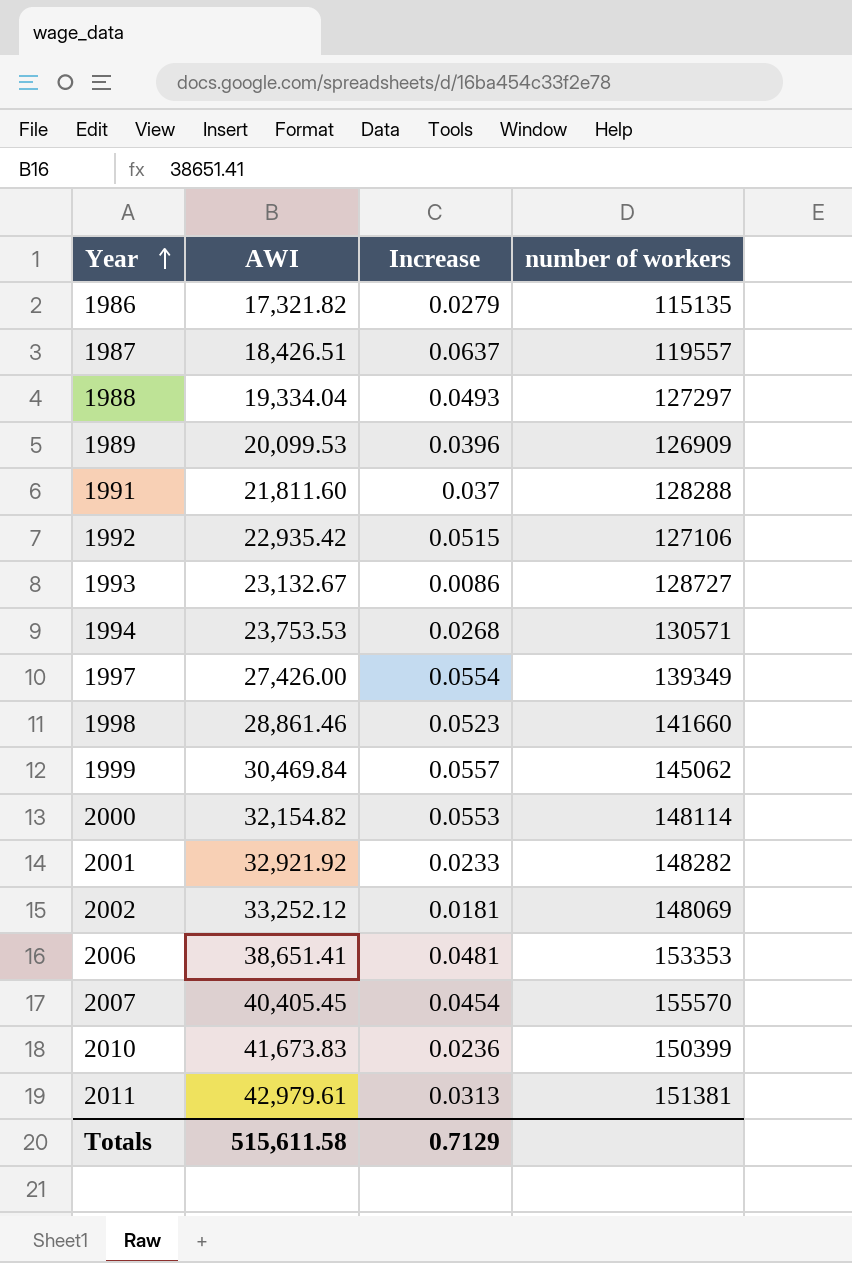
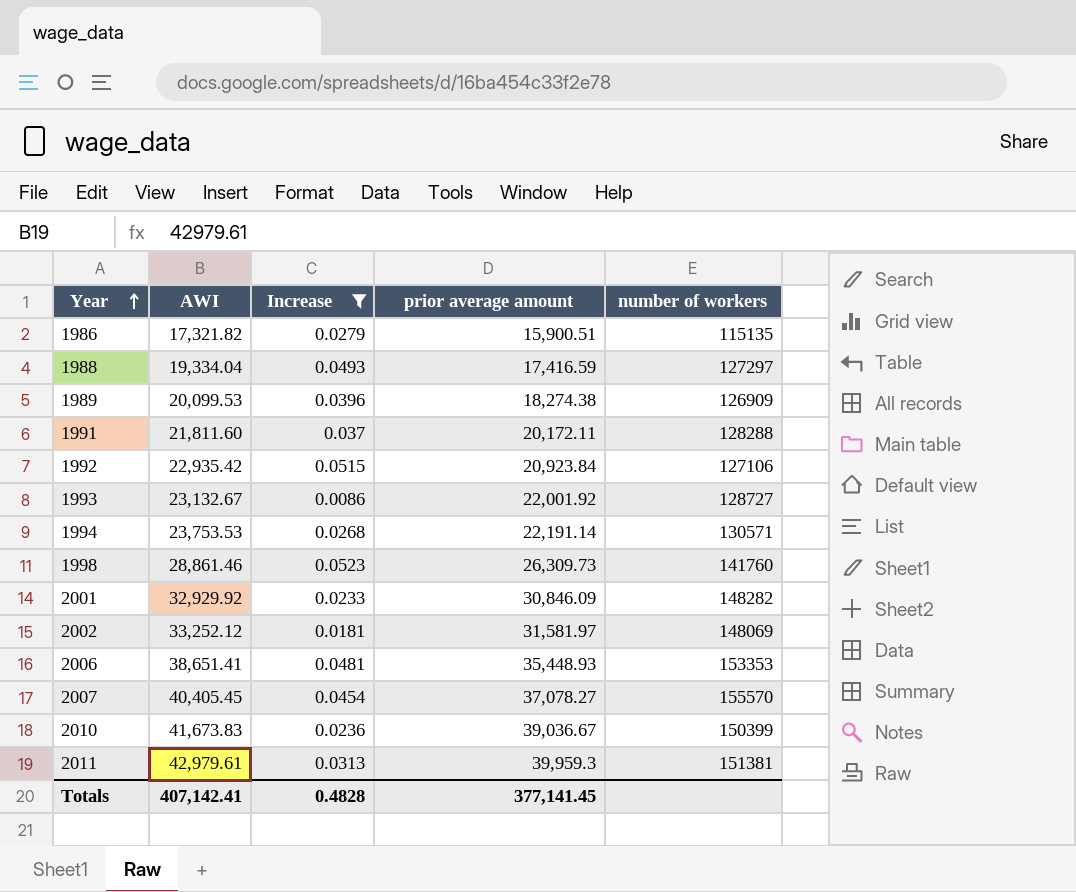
filter: none -> Increase <= 0.0523
column prior average amount | position: none -> 4
1998 | number of workers: 141660 -> 141760
2001 | AWI: 32,921.92 -> 32,929.92
Totals | AWI: 515,611.58 -> 407,142.41
Totals | Increase: 0.7129 -> 0.4828

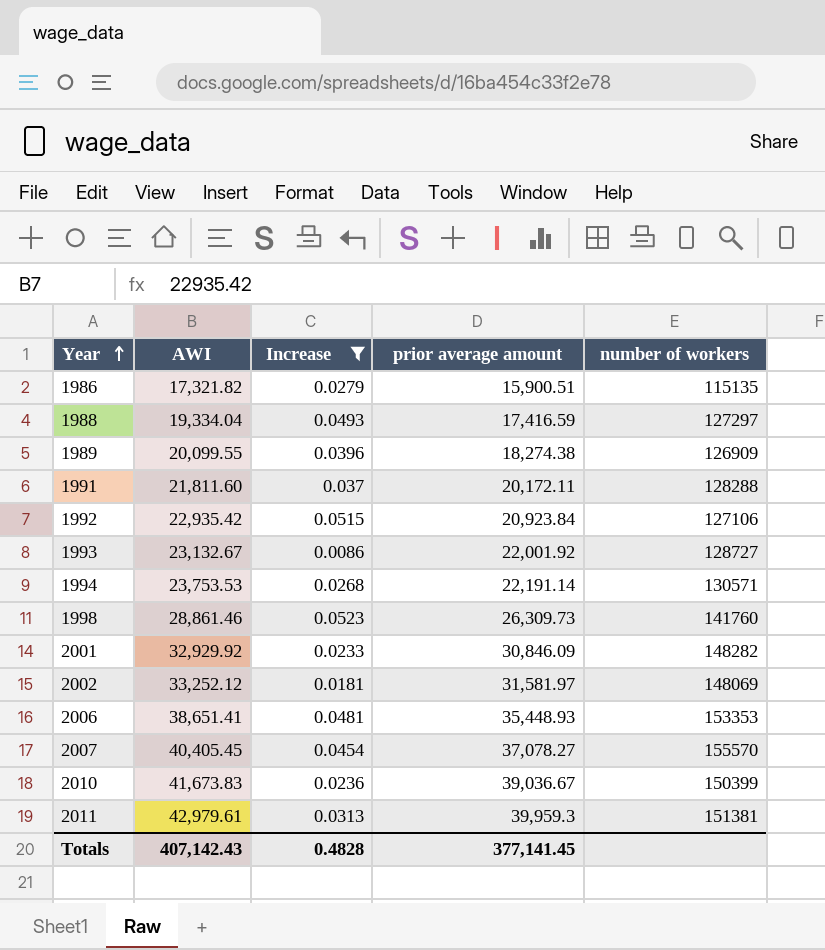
1989 | AWI: 20,099.53 -> 20,099.55
Totals | AWI: 407,142.41 -> 407,142.43

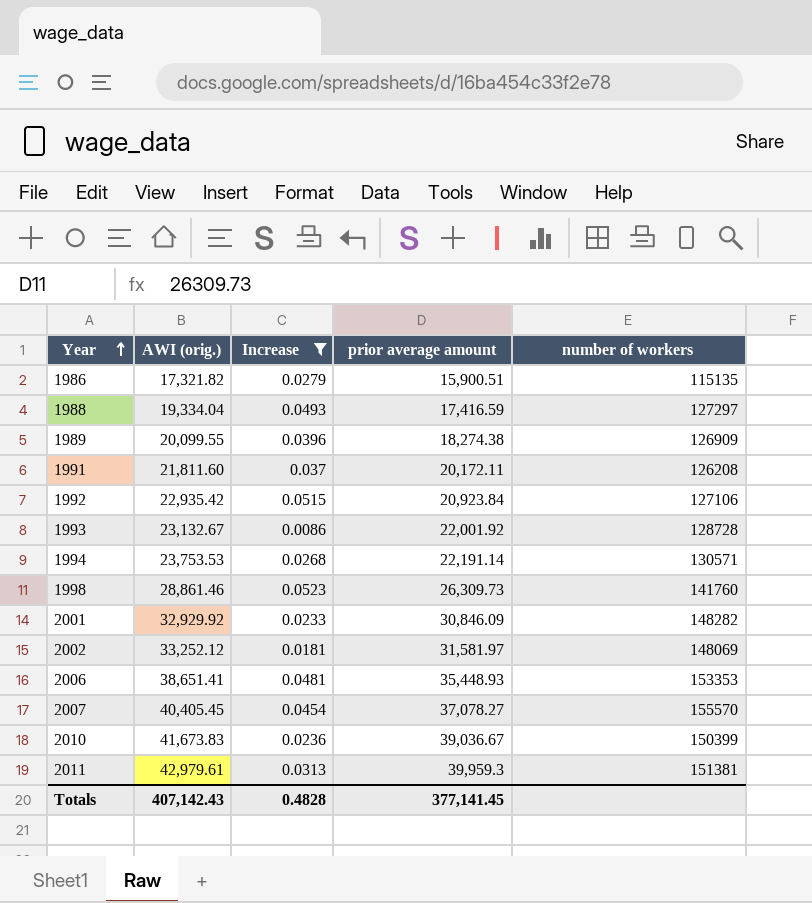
column name: AWI -> AWI (orig.)
1991 | number of workers: 128288 -> 126208
1993 | number of workers: 128727 -> 128728

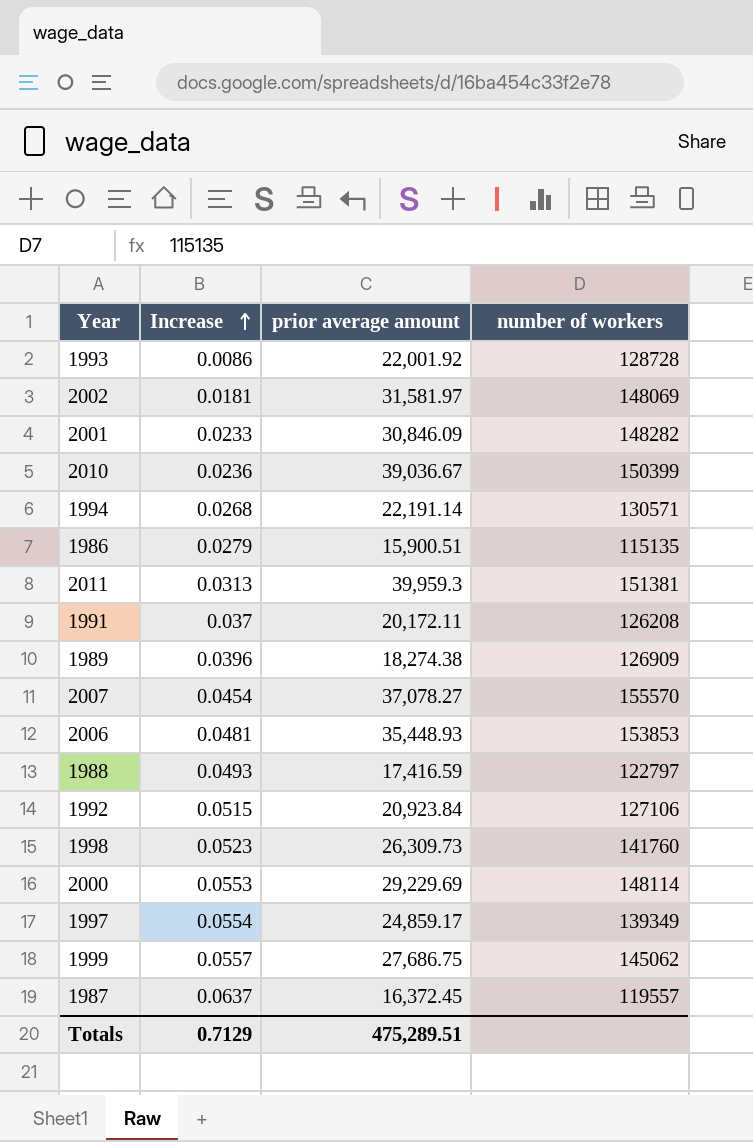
filter: Increase <= 0.0523 -> none
row order: Year ascending -> Increase ascending
column AWI (orig.) | position: 2 -> none
2006 | number of workers: 153353 -> 153853
1988 | number of workers: 127297 -> 122797
Totals | Increase: 0.4828 -> 0.7129
Totals | prior average amount: 377,141.45 -> 475,289.51

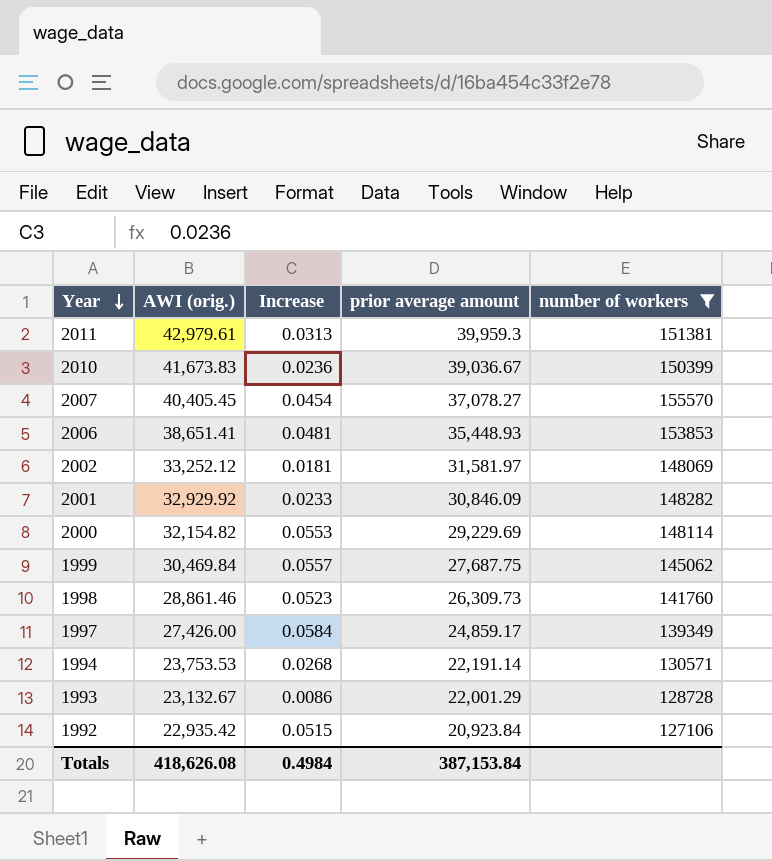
filter: none -> number of workers >= 127106
row order: Increase ascending -> Year descending
column AWI (orig.) | position: none -> 2
1999 | prior average amount: 27,686.75 -> 27,687.75
1997 | Increase: 0.0554 -> 0.0584
1993 | prior average amount: 22,001.92 -> 22,001.29
Totals | Increase: 0.7129 -> 0.4984
Totals | prior average amount: 475,289.51 -> 387,153.84

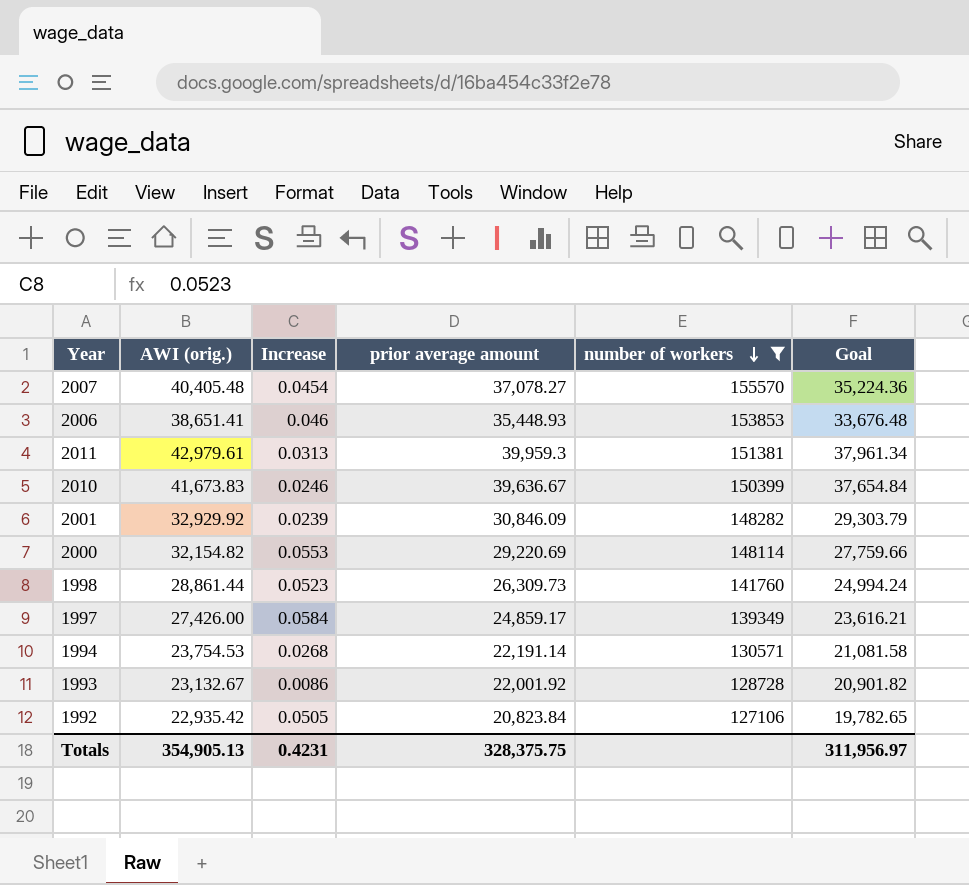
row order: Year descending -> number of workers descending
column Goal | formula: none -> [prior average amount] * 0.95
row 2002: 33,252.12 | 0.0181 | 31,581.97 | 148069 -> none
row 1999: 30,469.84 | 0.0557 | 27,687.75 | 145062 -> none
2007 | AWI (orig.): 40,405.45 -> 40,405.48
2006 | Increase: 0.0481 -> 0.046
2010 | Increase: 0.0236 -> 0.0246
2010 | prior average amount: 39,036.67 -> 39,636.67
2001 | Increase: 0.0233 -> 0.0239
2000 | prior average amount: 29,229.69 -> 29,220.69
1998 | AWI (orig.): 28,861.46 -> 28,861.44
1994 | AWI (orig.): 23,753.53 -> 23,754.53
1993 | prior average amount: 22,001.29 -> 22,001.92
1992 | Increase: 0.0515 -> 0.0505
1992 | prior average amount: 20,923.84 -> 20,823.84
Totals | AWI (orig.): 418,626.08 -> 354,905.13
Totals | Increase: 0.4984 -> 0.4231
Totals | prior average amount: 387,153.84 -> 328,375.75

